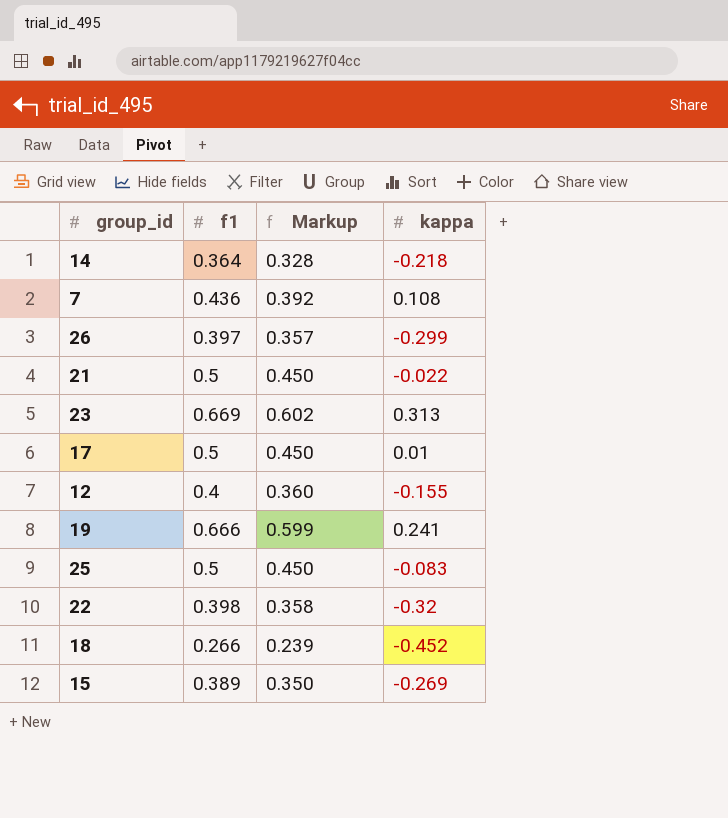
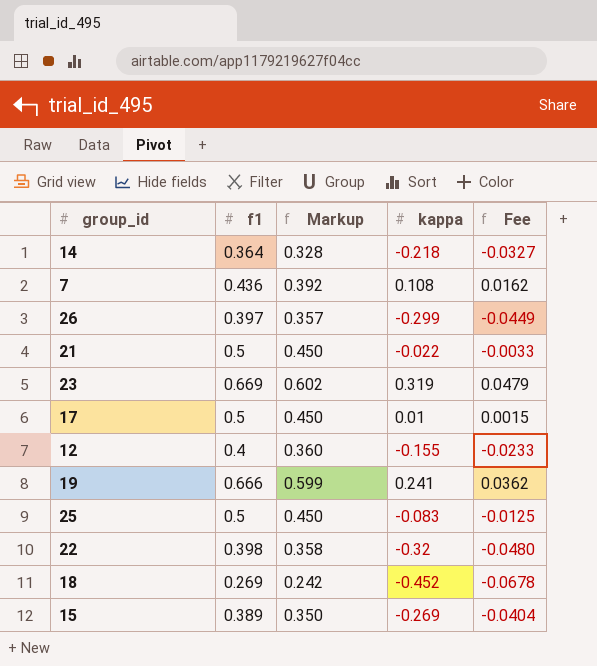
column Fee | formula: none -> [kappa] * 0.15
23 | kappa: 0.313 -> 0.319
18 | f1: 0.266 -> 0.269
18 | Markup: 0.239 -> 0.242

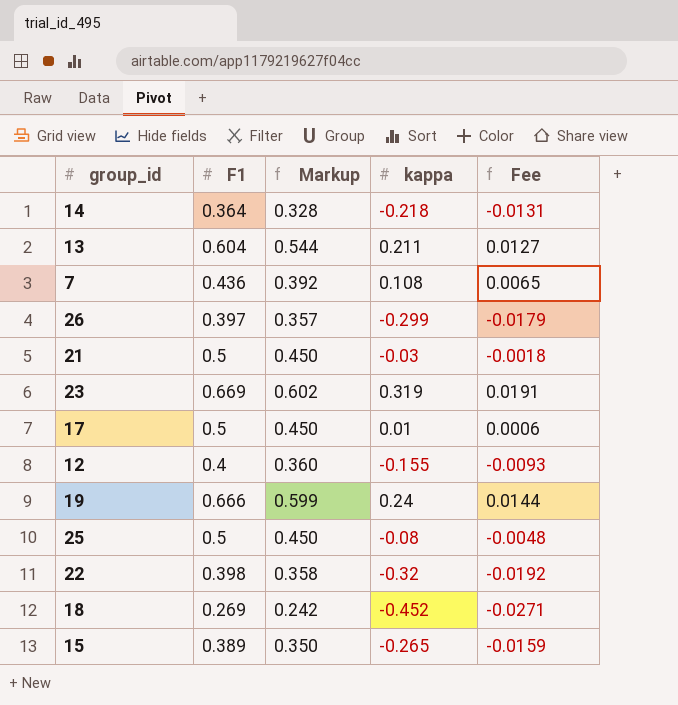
column name: f1 -> F1
column Fee | formula: [kappa] * 0.15 -> [kappa] * 0.06
row 13: none -> 0.604 | 0.544 | 0.211 | 0.0127
21 | kappa: -0.022 -> -0.03
19 | kappa: 0.241 -> 0.24
25 | kappa: -0.083 -> -0.08
15 | kappa: -0.269 -> -0.265

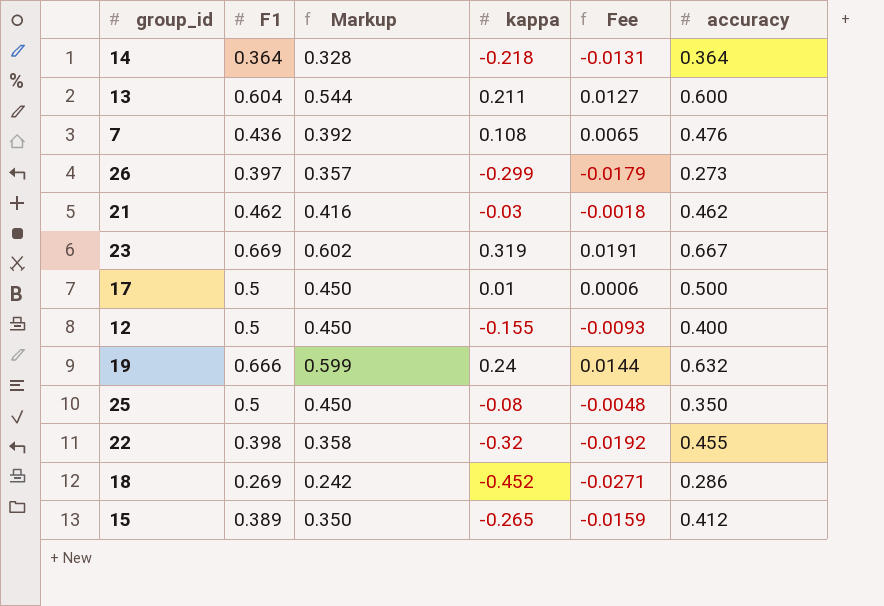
column accuracy | position: none -> 6
21 | F1: 0.5 -> 0.462
21 | Markup: 0.450 -> 0.416
12 | F1: 0.4 -> 0.5
12 | Markup: 0.360 -> 0.450

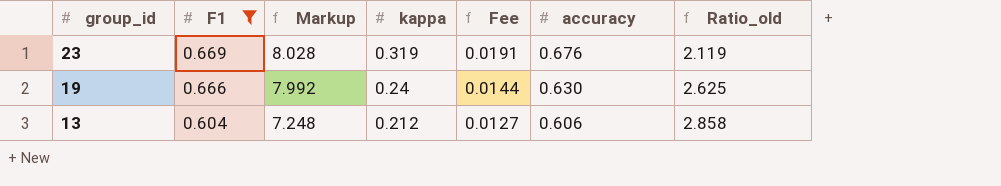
filter: none -> F1 >= 0.604
row order: none -> group_id descending
column Markup | formula: [F1] * 0.9 -> [F1] * 12
column Ratio_old | formula: none -> [accuracy] / [kappa]
23 | accuracy: 0.667 -> 0.676
19 | accuracy: 0.632 -> 0.630
13 | kappa: 0.211 -> 0.212
13 | accuracy: 0.600 -> 0.606

